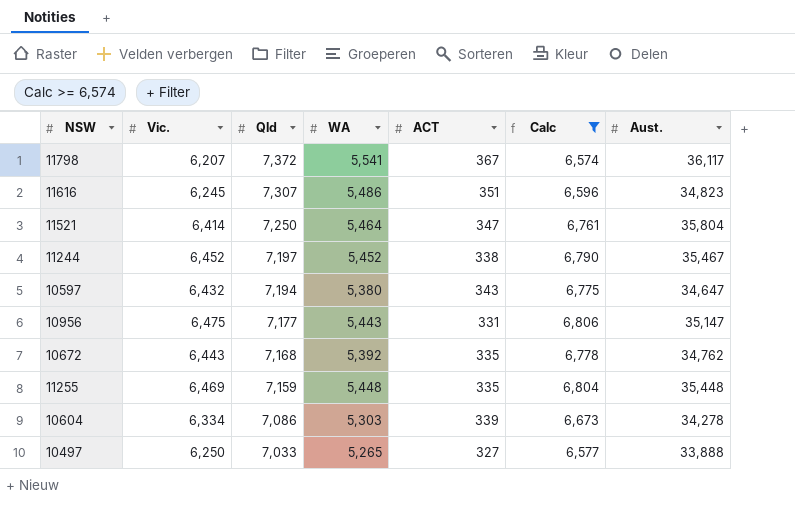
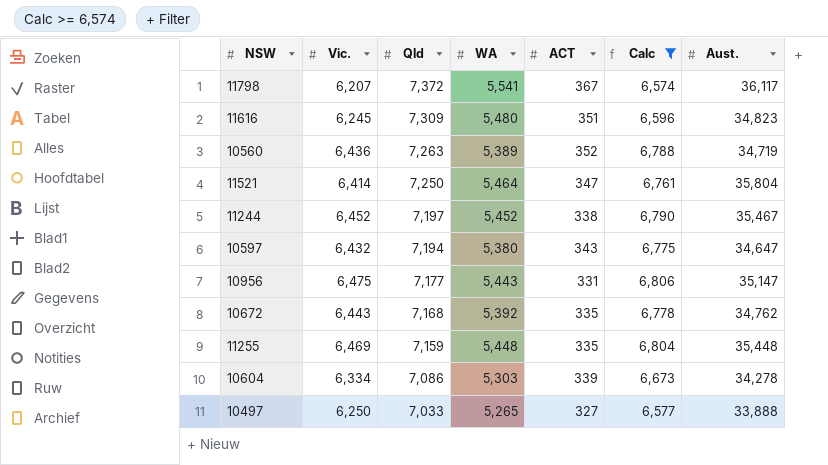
11616 | Qld: 7,307 -> 7,309
11616 | WA: 5,486 -> 5,480
row 10560: none -> 6,436 | 7,263 | 5,389 | 352 | 6,788 | 34,719

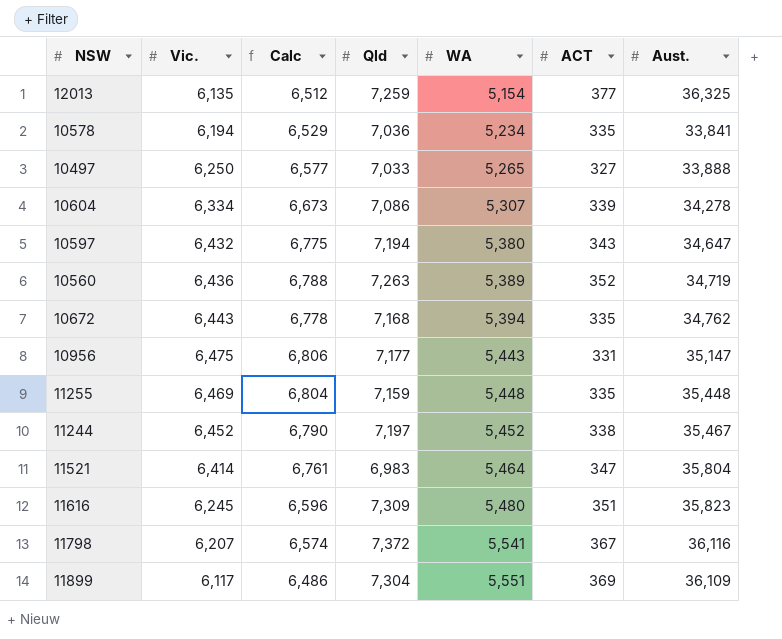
filter: Calc >= 6,574 -> none
row order: Qld descending -> WA ascending
column Calc | position: 6 -> 3
10604 | WA: 5,303 -> 5,307
10672 | WA: 5,392 -> 5,394
11521 | Qld: 7,250 -> 6,983
11616 | Aust.: 34,823 -> 35,823
11798 | Aust.: 36,117 -> 36,116

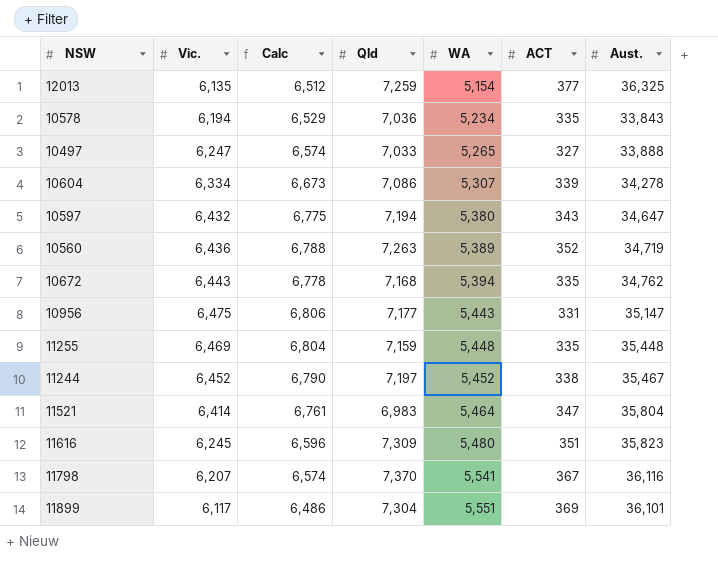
10578 | Aust.: 33,841 -> 33,843
10497 | Vic.: 6,250 -> 6,247
10497 | Calc: 6,577 -> 6,574
11798 | Qld: 7,372 -> 7,370
11899 | Aust.: 36,109 -> 36,101

